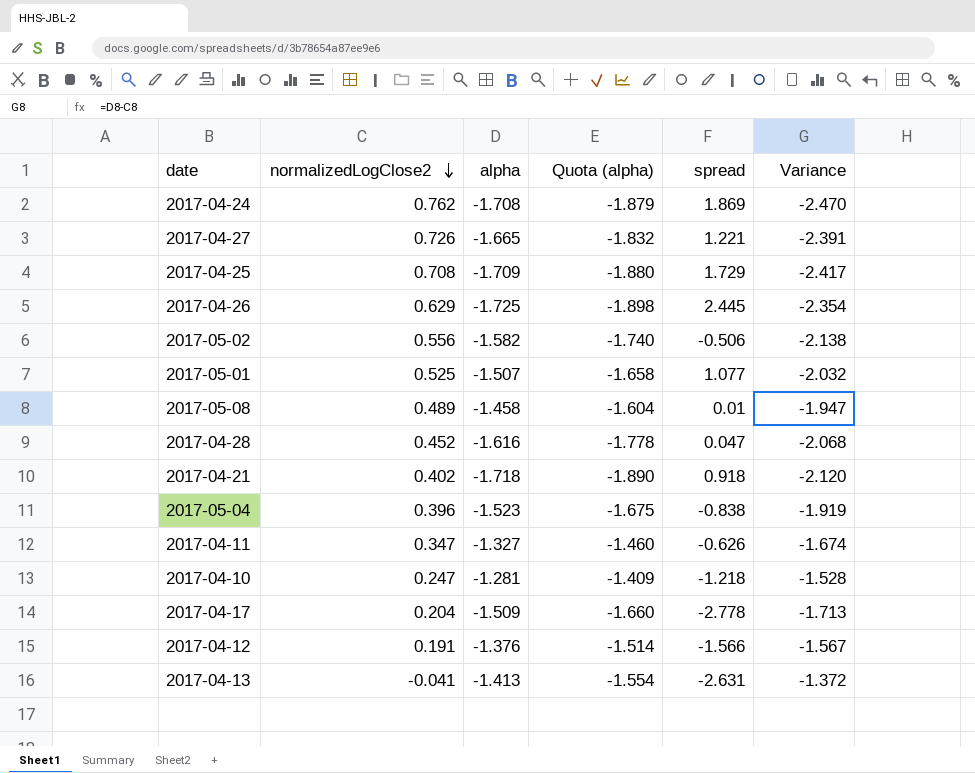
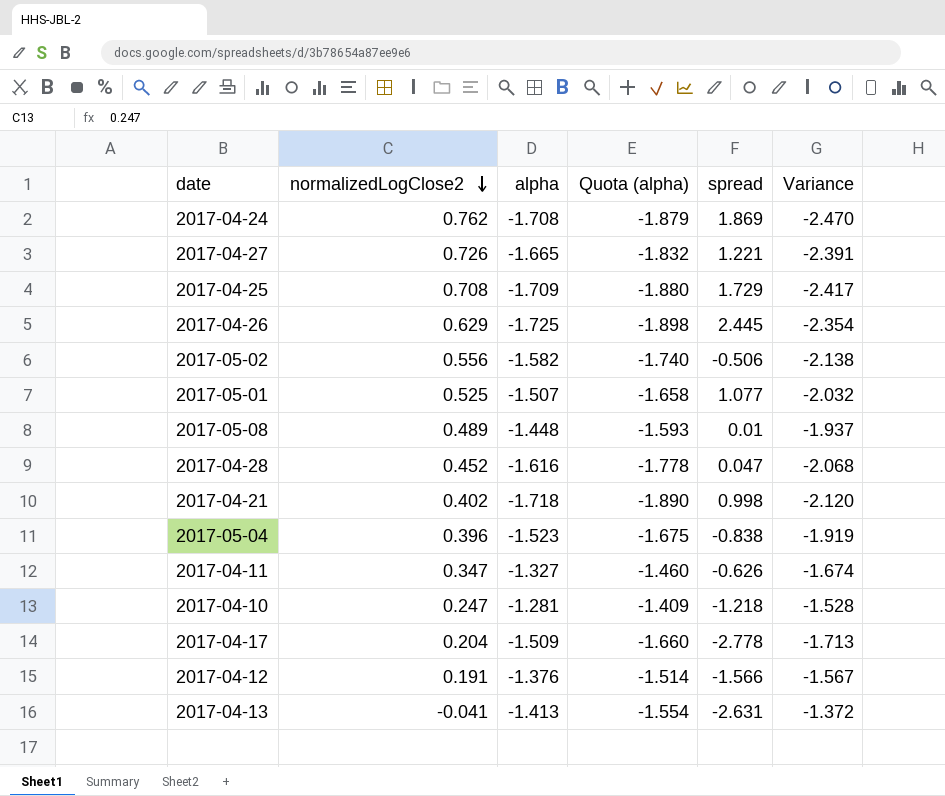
2017-05-08 | alpha: -1.458 -> -1.448
2017-05-08 | Quota (alpha): -1.604 -> -1.593
2017-05-08 | Variance: -1.947 -> -1.937
2017-04-21 | spread: 0.918 -> 0.998

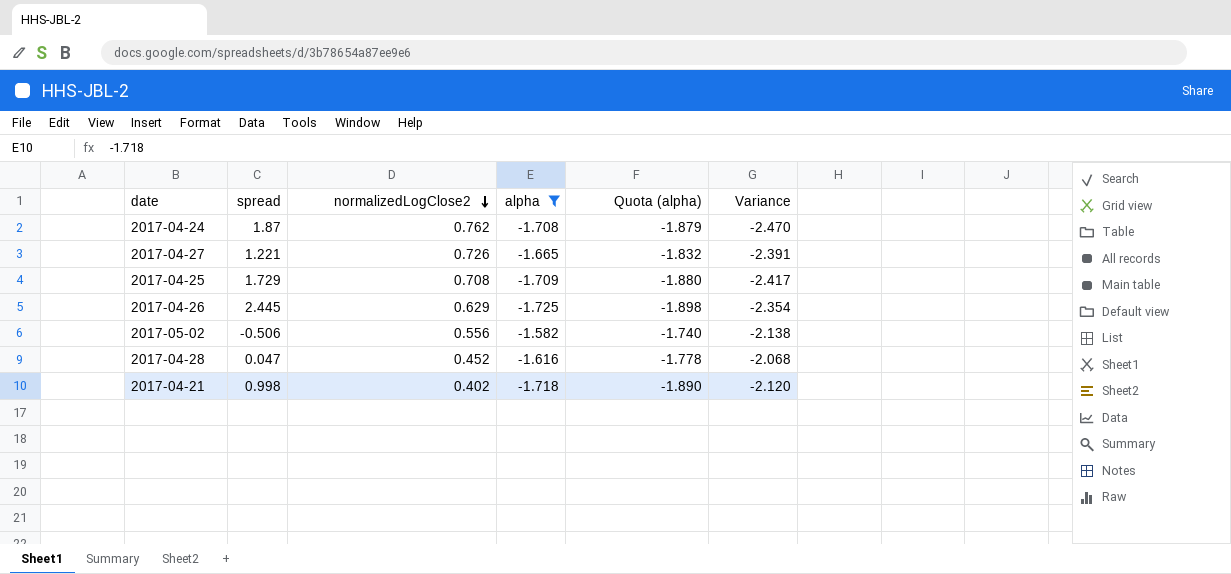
filter: none -> alpha <= -1.582
column spread | position: 5 -> 2
2017-04-24 | spread: 1.869 -> 1.87

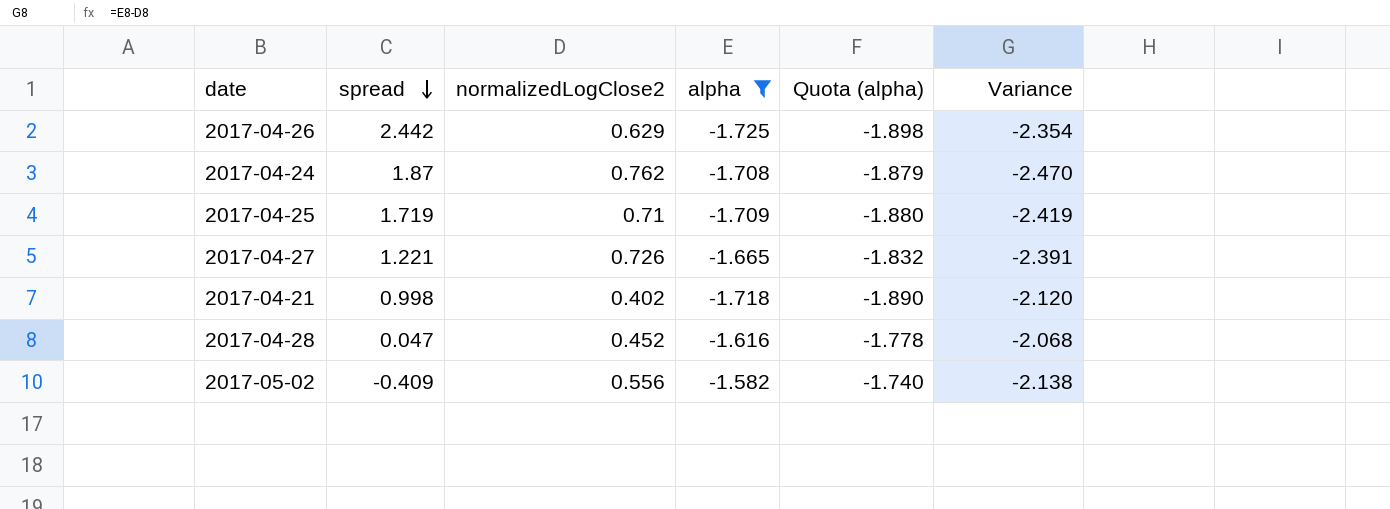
row order: normalizedLogClose2 descending -> spread descending
2017-04-26 | spread: 2.445 -> 2.442
2017-04-25 | spread: 1.729 -> 1.719
2017-04-25 | normalizedLogClose2: 0.708 -> 0.71
2017-04-25 | Variance: -2.417 -> -2.419
2017-05-02 | spread: -0.506 -> -0.409

